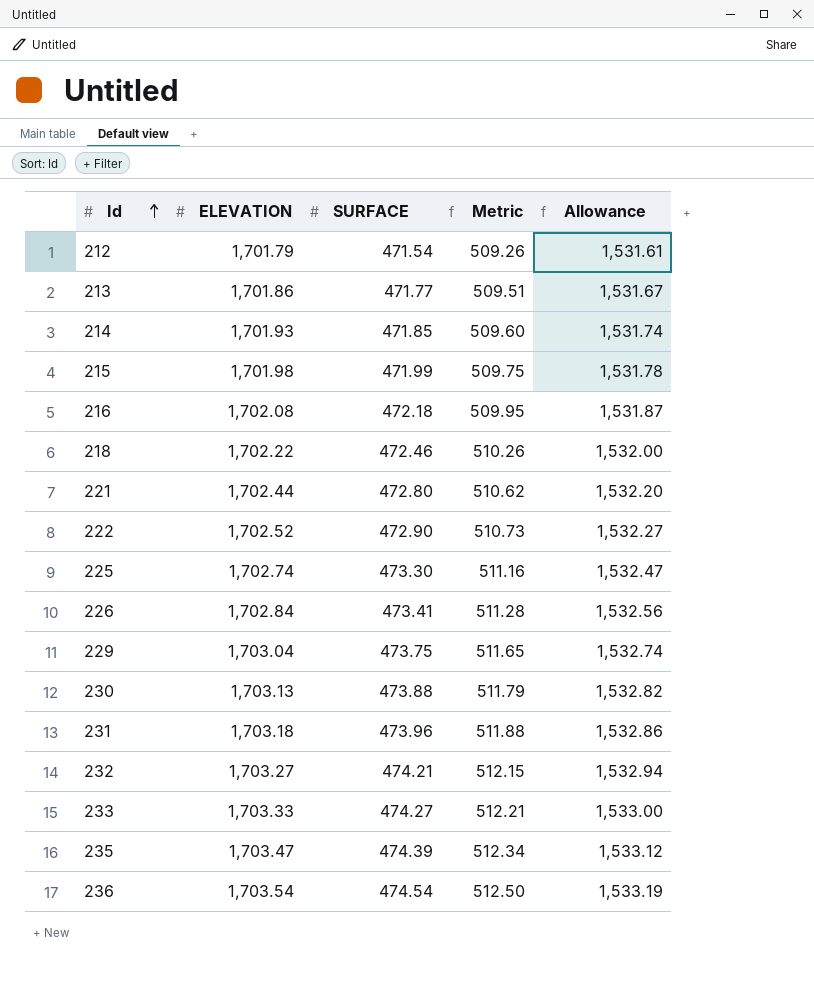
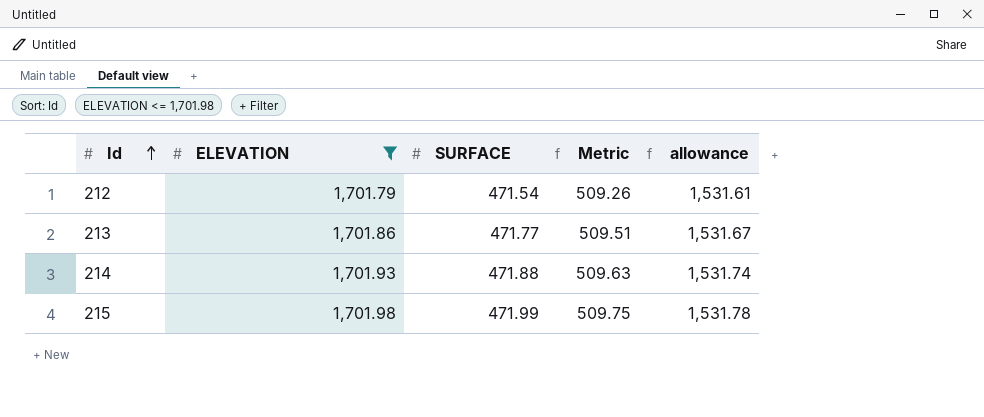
filter: none -> ELEVATION <= 1,701.98
column name: Allowance -> allowance
214 | SURFACE: 471.85 -> 471.88
214 | Metric: 509.60 -> 509.63

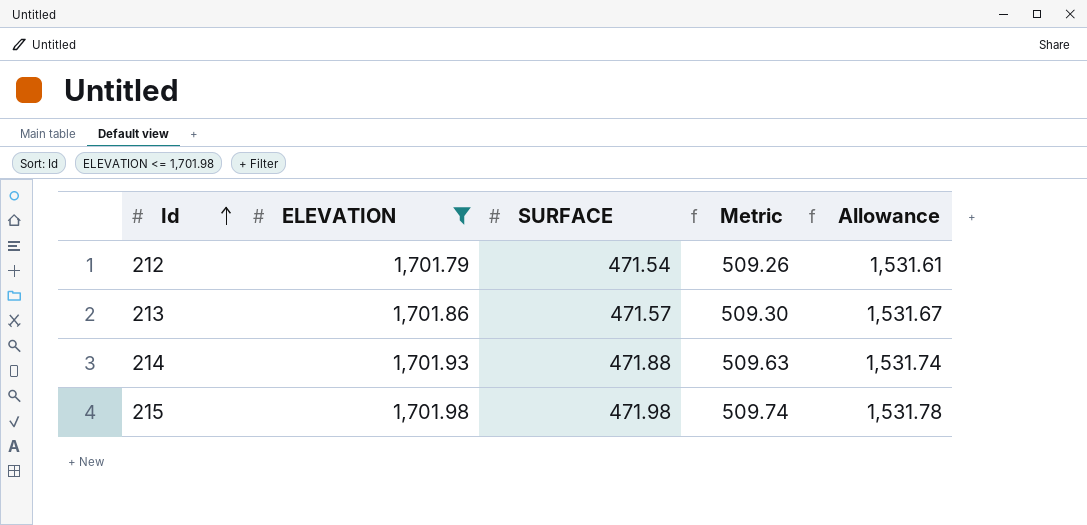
column name: allowance -> Allowance
213 | SURFACE: 471.77 -> 471.57
213 | Metric: 509.51 -> 509.30
215 | SURFACE: 471.99 -> 471.98
215 | Metric: 509.75 -> 509.74

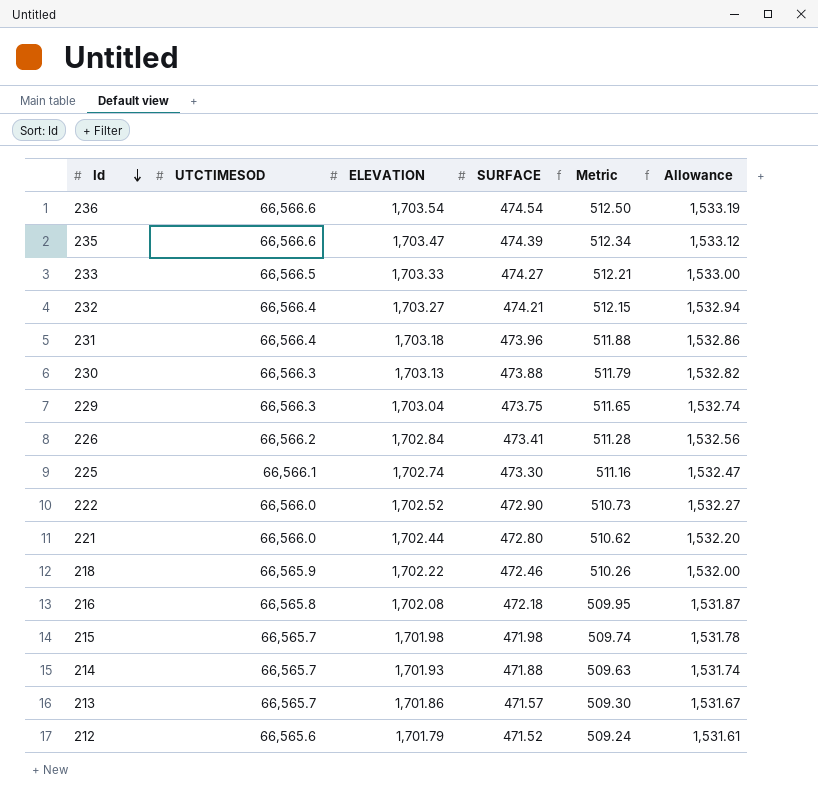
filter: ELEVATION <= 1,701.98 -> none
row order: Id ascending -> Id descending
column UTCTIMESOD | position: none -> 2
212 | SURFACE: 471.54 -> 471.52
212 | Metric: 509.26 -> 509.24

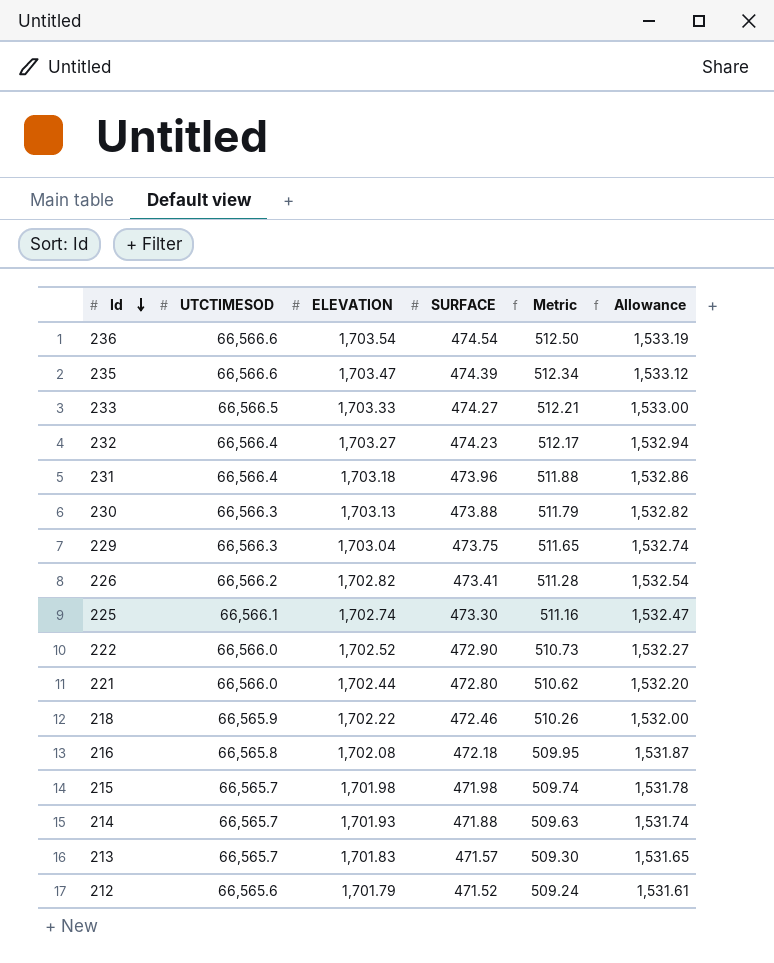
232 | SURFACE: 474.21 -> 474.23
232 | Metric: 512.15 -> 512.17
226 | ELEVATION: 1,702.84 -> 1,702.82
226 | Allowance: 1,532.56 -> 1,532.54
213 | ELEVATION: 1,701.86 -> 1,701.83
213 | Allowance: 1,531.67 -> 1,531.65

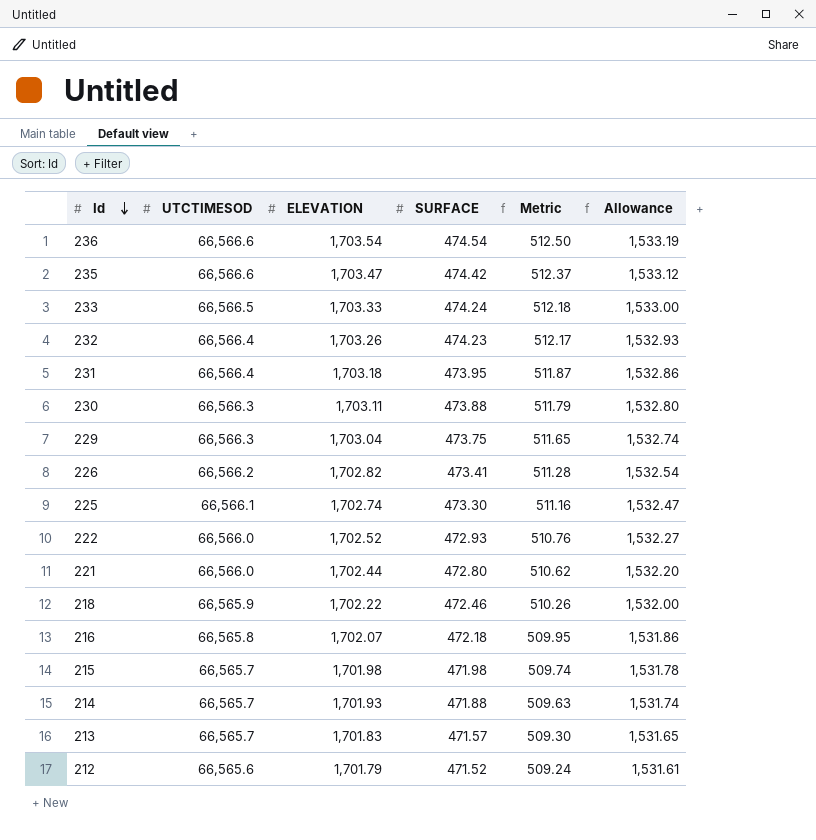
235 | SURFACE: 474.39 -> 474.42
235 | Metric: 512.34 -> 512.37
233 | SURFACE: 474.27 -> 474.24
233 | Metric: 512.21 -> 512.18
232 | ELEVATION: 1,703.27 -> 1,703.26
232 | Allowance: 1,532.94 -> 1,532.93
231 | SURFACE: 473.96 -> 473.95
231 | Metric: 511.88 -> 511.87
230 | ELEVATION: 1,703.13 -> 1,703.11
230 | Allowance: 1,532.82 -> 1,532.80
222 | SURFACE: 472.90 -> 472.93
222 | Metric: 510.73 -> 510.76
216 | ELEVATION: 1,702.08 -> 1,702.07
216 | Allowance: 1,531.87 -> 1,531.86

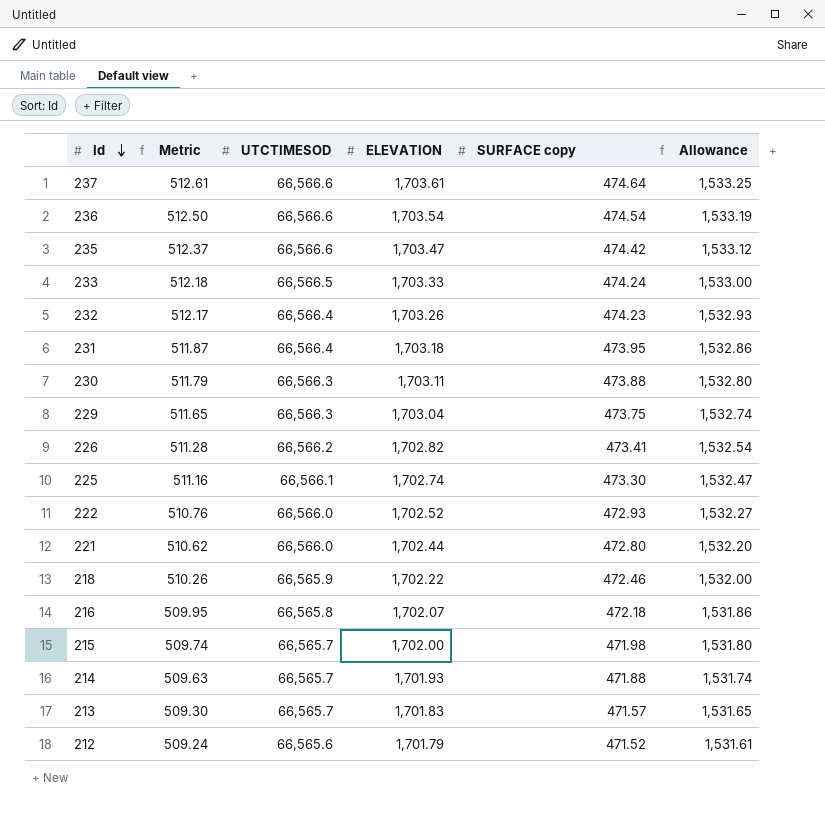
column Metric | position: 5 -> 2
column name: SURFACE -> SURFACE copy
row 237: none -> 512.61 | 66,566.6 | 1,703.61 | 474.64 | 1,533.25
215 | ELEVATION: 1,701.98 -> 1,702.00
215 | Allowance: 1,531.78 -> 1,531.80

